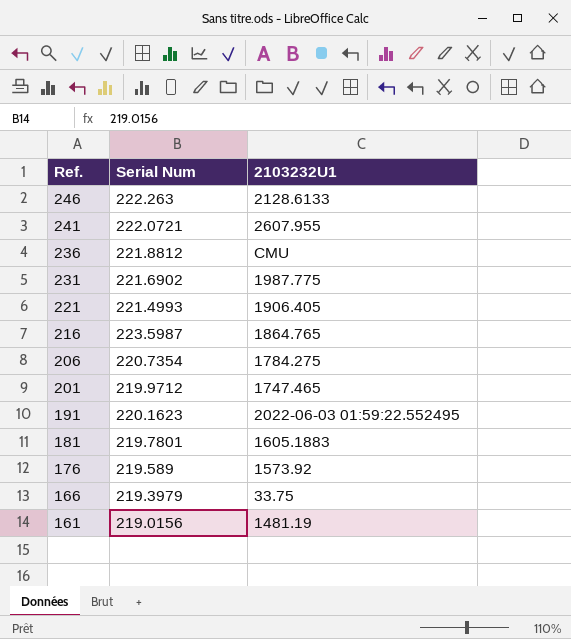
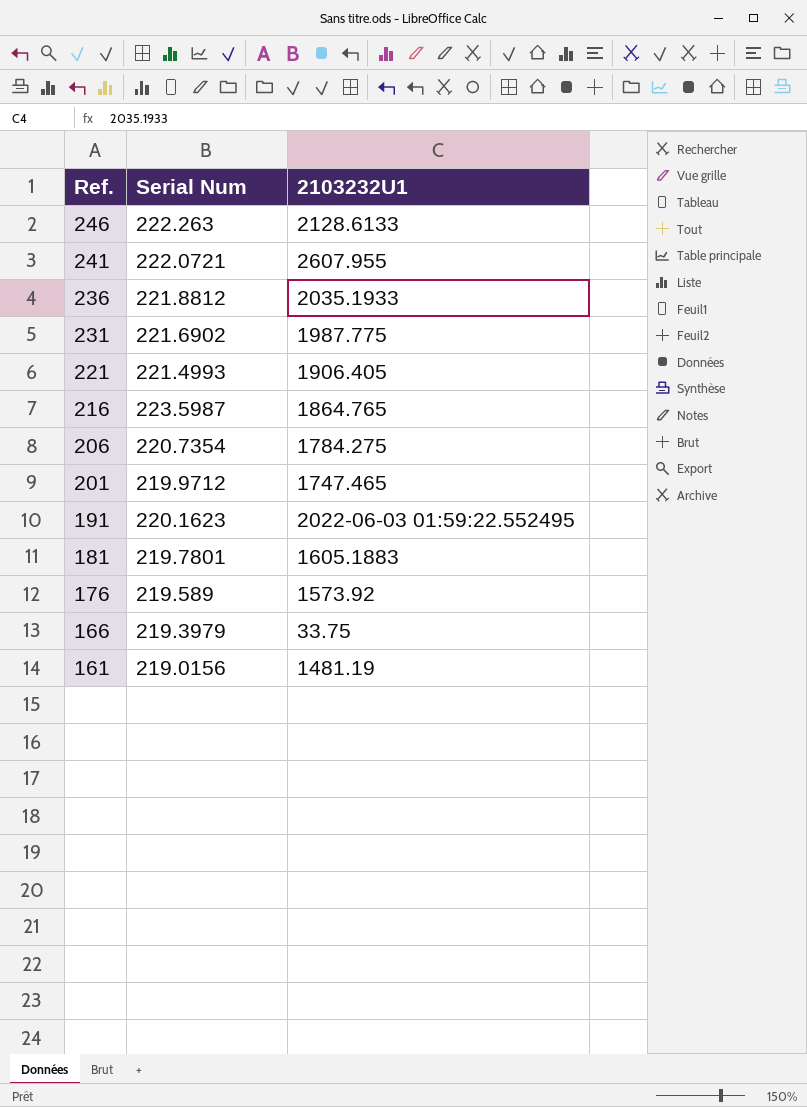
236 | 2103232U1: CMU -> 2035.1933

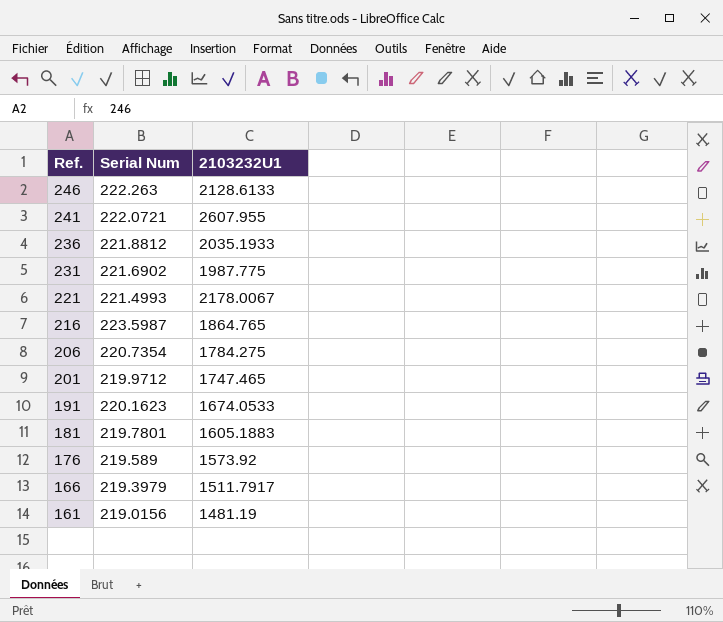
221 | 2103232U1: 1906.405 -> 2178.0067
191 | 2103232U1: 2022-06-03 01:59:22.552495 -> 1674.0533
166 | 2103232U1: 33.75 -> 1511.7917

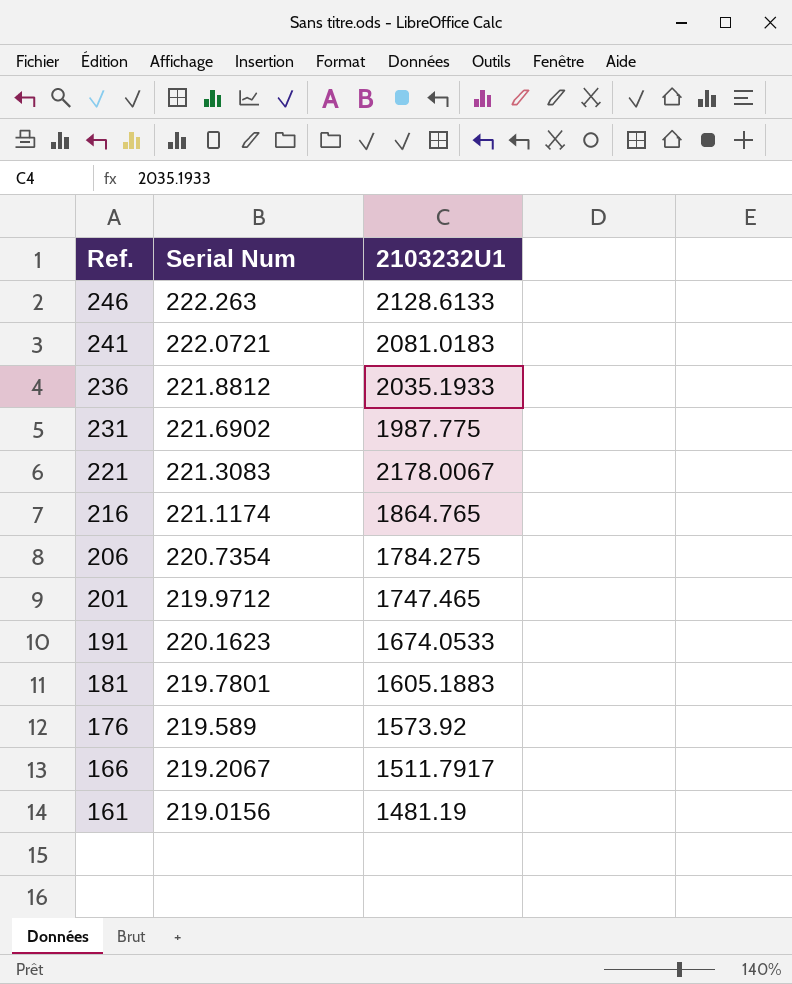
241 | 2103232U1: 2607.955 -> 2081.0183
221 | Serial Num: 221.4993 -> 221.3083
216 | Serial Num: 223.5987 -> 221.1174
166 | Serial Num: 219.3979 -> 219.2067

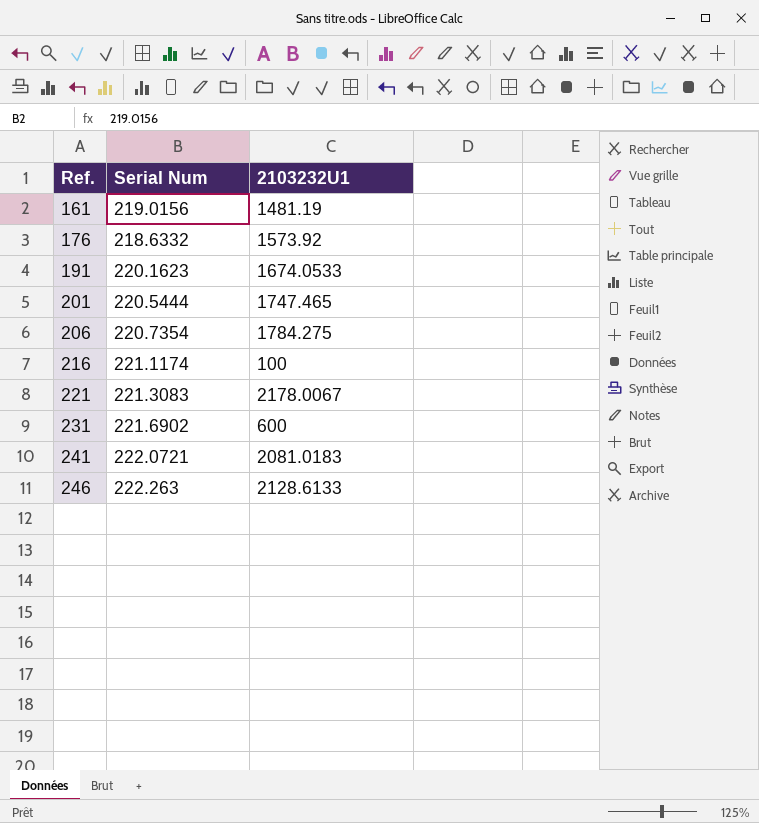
row order: Ref. descending -> Ref. ascending
row 236: 221.8812 | 2035.1933 -> none
row 181: 219.7801 | 1605.1883 -> none
row 166: 219.2067 | 1511.7917 -> none
176 | Serial Num: 219.589 -> 218.6332
201 | Serial Num: 219.9712 -> 220.5444
216 | 2103232U1: 1864.765 -> 100
231 | 2103232U1: 1987.775 -> 600

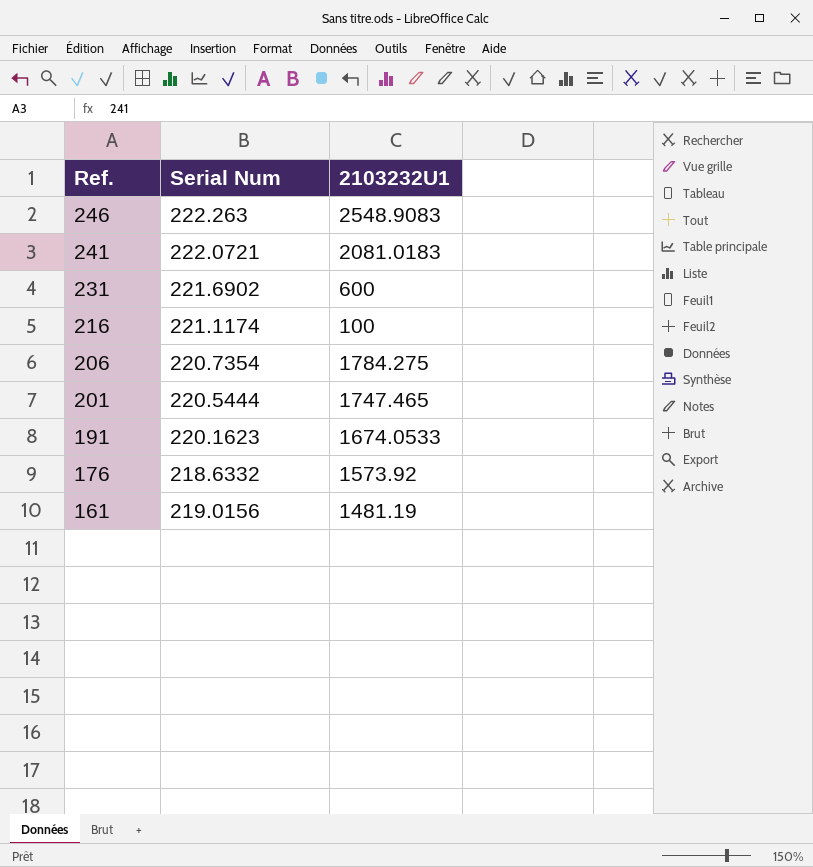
row order: Ref. ascending -> Ref. descending
row 221: 221.3083 | 2178.0067 -> none
246 | 2103232U1: 2128.6133 -> 2548.9083

